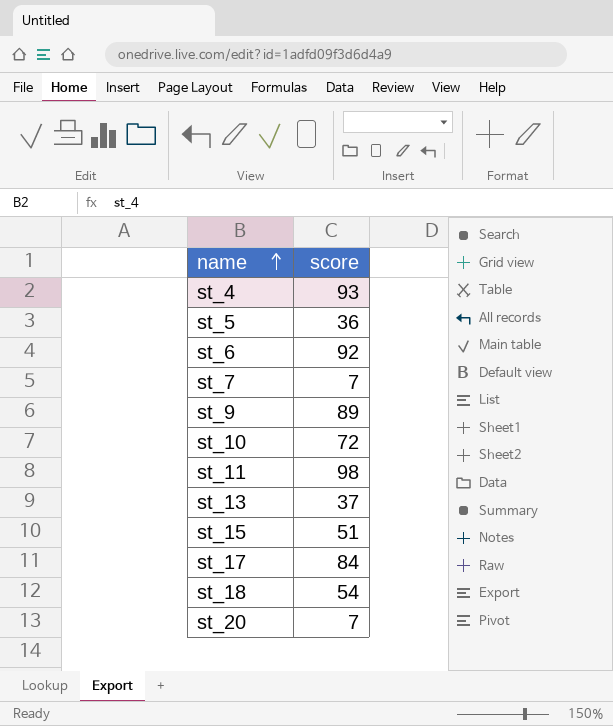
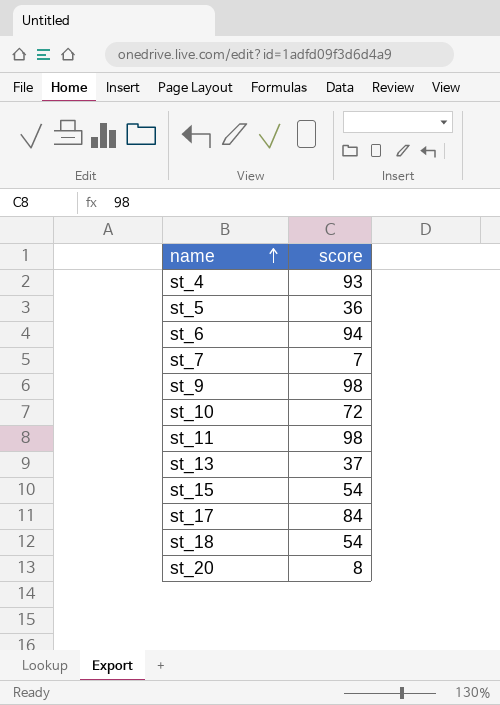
st_6 | score: 92 -> 94
st_9 | score: 89 -> 98
st_15 | score: 51 -> 54
st_20 | score: 7 -> 8

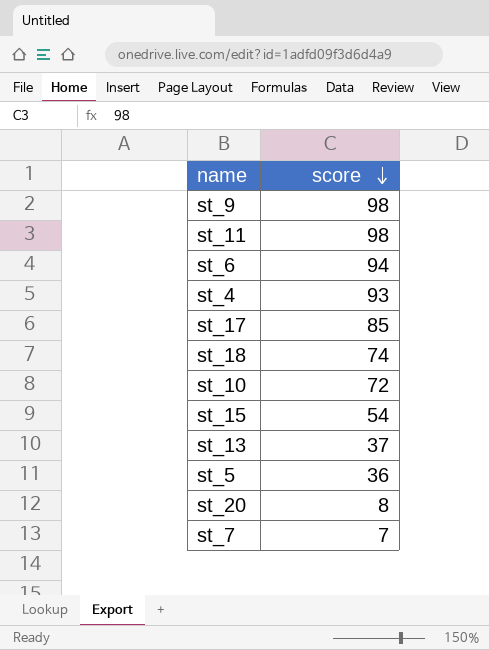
row order: name ascending -> score descending
st_17 | score: 84 -> 85
st_18 | score: 54 -> 74

